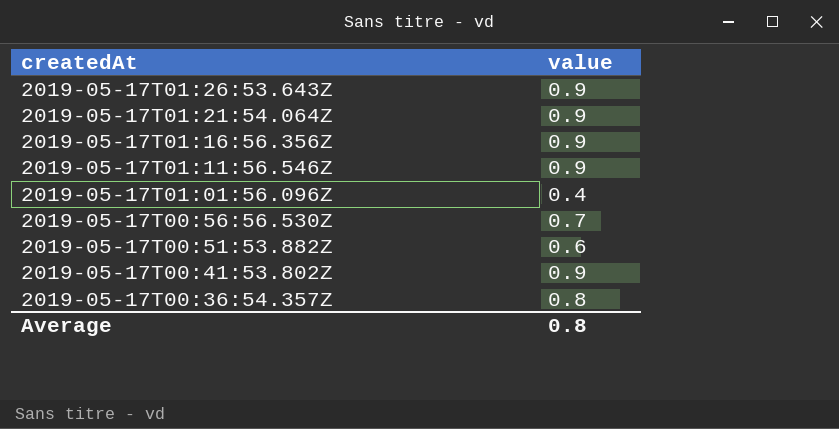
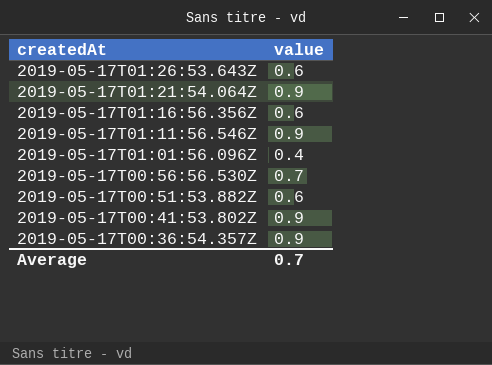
2019-05-17T01:26:53.643Z | value: 0.9 -> 0.6
2019-05-17T01:16:56.356Z | value: 0.9 -> 0.6
2019-05-17T00:36:54.357Z | value: 0.8 -> 0.9
Average | value: 0.8 -> 0.7

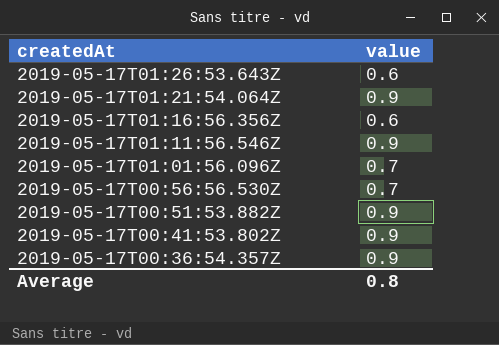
2019-05-17T01:01:56.096Z | value: 0.4 -> 0.7
2019-05-17T00:51:53.882Z | value: 0.6 -> 0.9
Average | value: 0.7 -> 0.8

